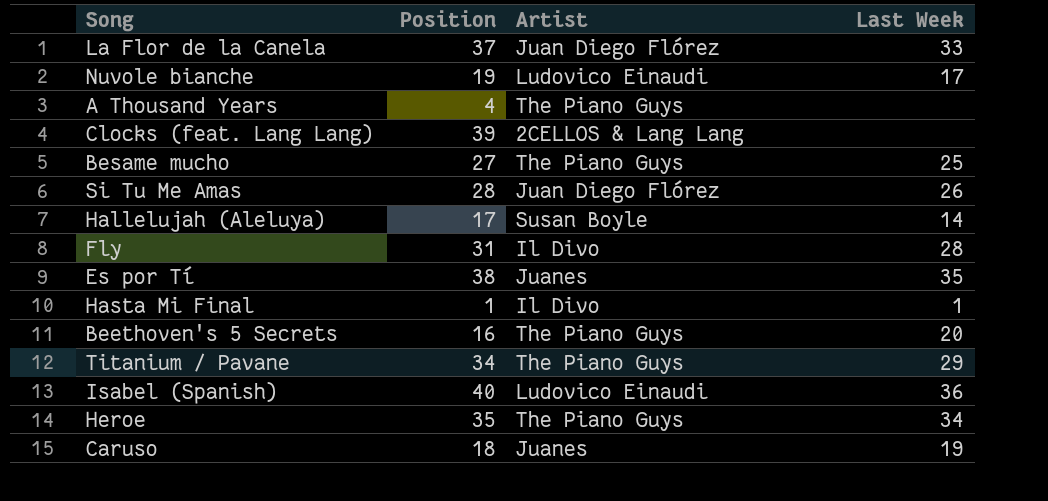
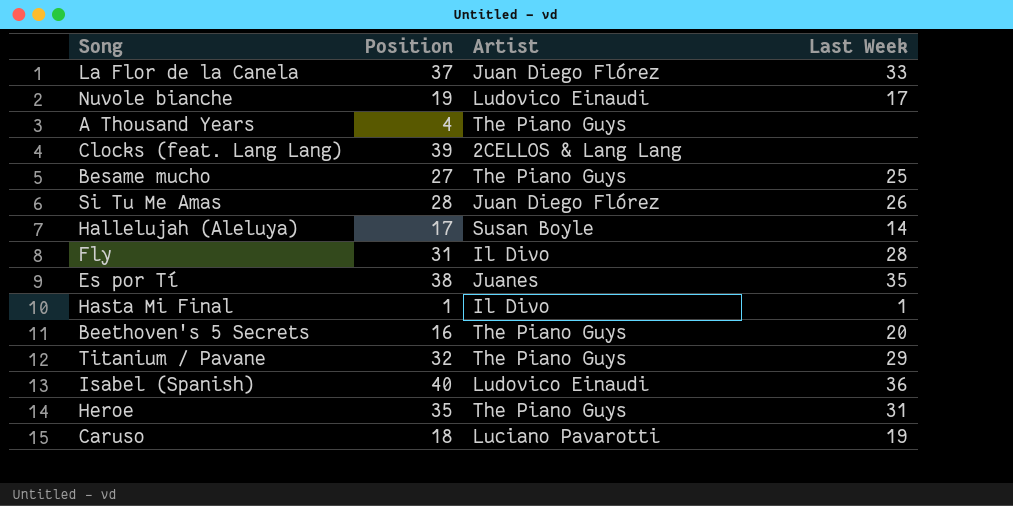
Titanium / Pavane | Position: 34 -> 32
Heroe | Last Week: 34 -> 31
Caruso | Artist: Juanes -> Luciano Pavarotti

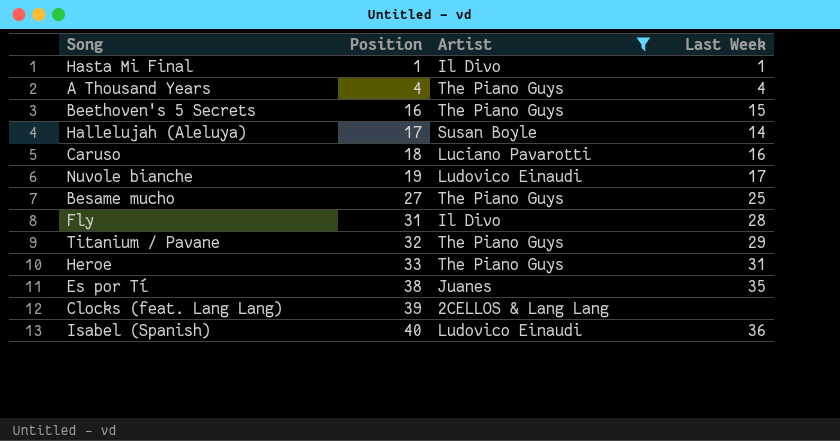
filter: none -> Artist != Juan Diego Flórez
row order: none -> Position ascending
A Thousand Years | Last Week: none -> 4
Beethoven's 5 Secrets | Last Week: 20 -> 15
Caruso | Last Week: 19 -> 16
Heroe | Position: 35 -> 33

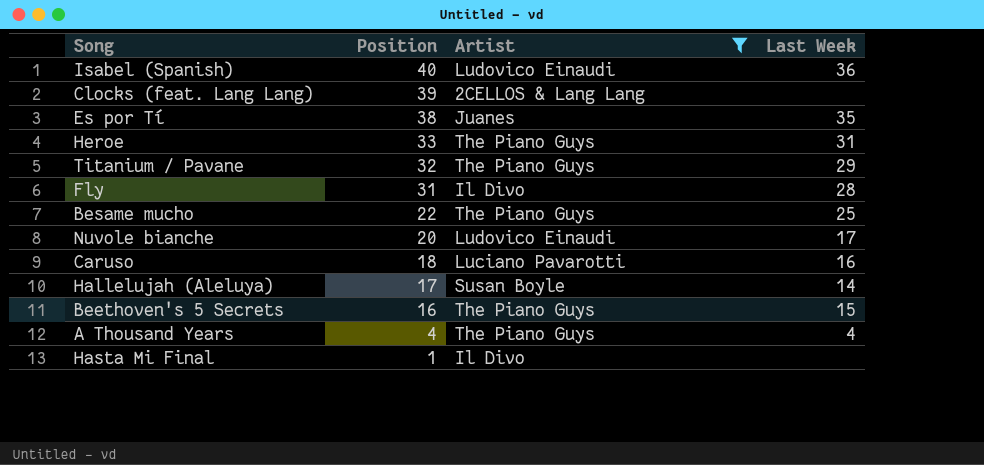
row order: Position ascending -> Position descending
Besame mucho | Position: 27 -> 22
Nuvole bianche | Position: 19 -> 20
Hasta Mi Final | Last Week: 1 -> none

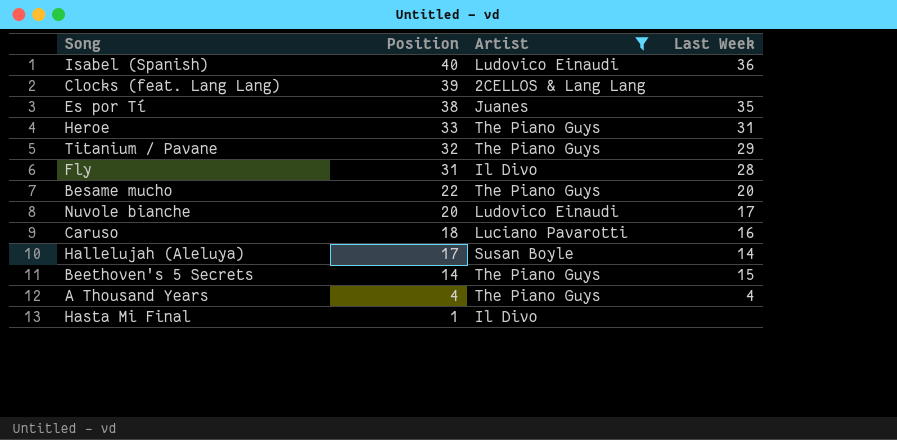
Besame mucho | Last Week: 25 -> 20
Beethoven's 5 Secrets | Position: 16 -> 14

